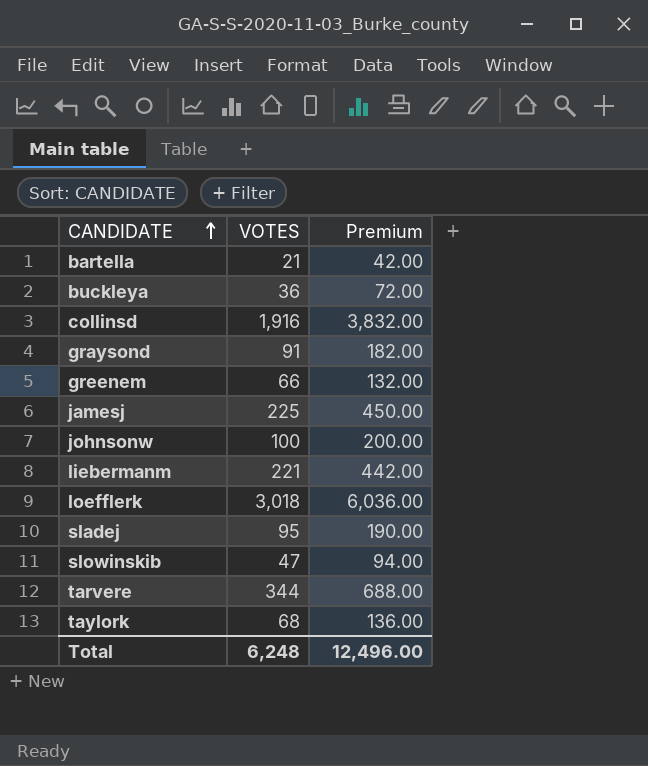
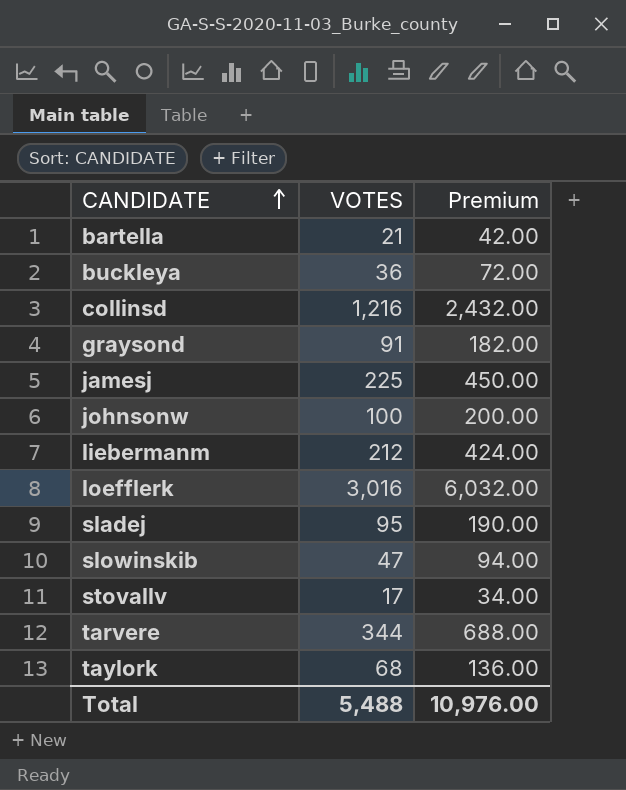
row greenem: 66 | 132.00 -> none
collinsd | VOTES: 1,916 -> 1,216
collinsd | Premium: 3,832.00 -> 2,432.00
liebermanm | VOTES: 221 -> 212
liebermanm | Premium: 442.00 -> 424.00
loefflerk | VOTES: 3,018 -> 3,016
loefflerk | Premium: 6,036.00 -> 6,032.00
row stovallv: none -> 17 | 34.00
Total | VOTES: 6,248 -> 5,488
Total | Premium: 12,496.00 -> 10,976.00

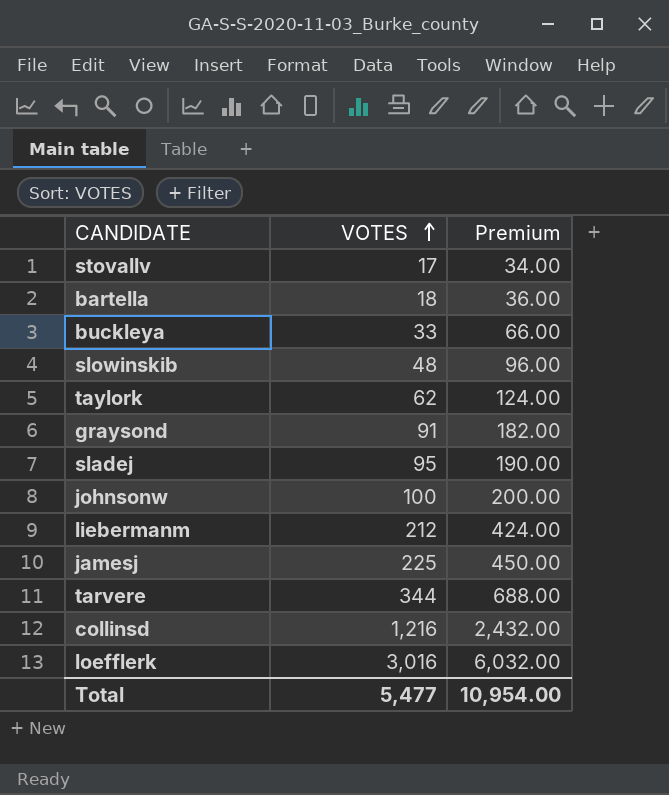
row order: CANDIDATE ascending -> VOTES ascending
bartella | VOTES: 21 -> 18
bartella | Premium: 42.00 -> 36.00
buckleya | VOTES: 36 -> 33
buckleya | Premium: 72.00 -> 66.00
slowinskib | VOTES: 47 -> 48
slowinskib | Premium: 94.00 -> 96.00
taylork | VOTES: 68 -> 62
taylork | Premium: 136.00 -> 124.00
Total | VOTES: 5,488 -> 5,477
Total | Premium: 10,976.00 -> 10,954.00

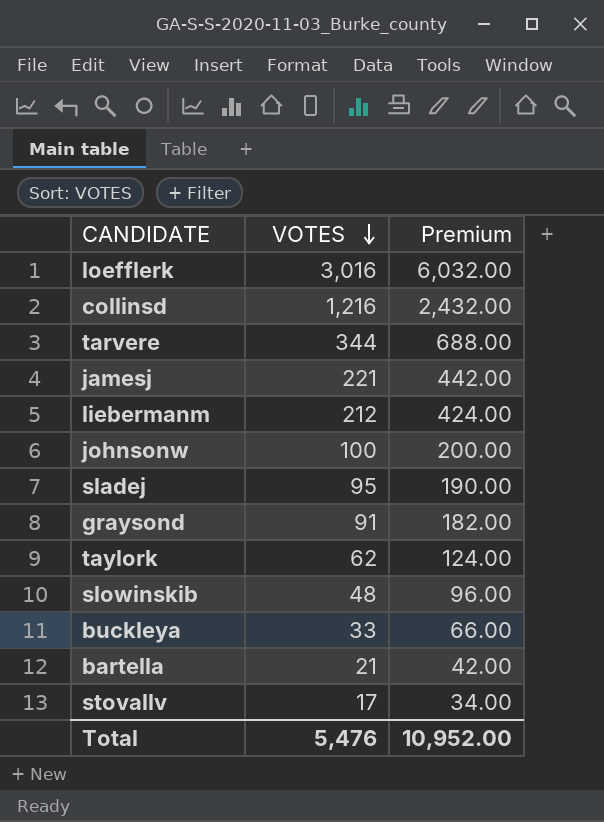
row order: VOTES ascending -> VOTES descending
jamesj | VOTES: 225 -> 221
jamesj | Premium: 450.00 -> 442.00
bartella | VOTES: 18 -> 21
bartella | Premium: 36.00 -> 42.00
Total | VOTES: 5,477 -> 5,476
Total | Premium: 10,954.00 -> 10,952.00

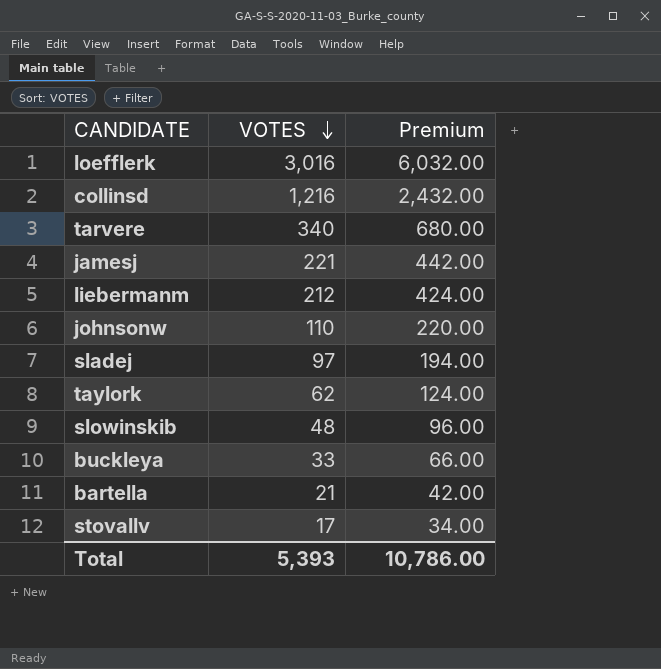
row graysond: 91 | 182.00 -> none
tarvere | VOTES: 344 -> 340
tarvere | Premium: 688.00 -> 680.00
johnsonw | VOTES: 100 -> 110
johnsonw | Premium: 200.00 -> 220.00
sladej | VOTES: 95 -> 97
sladej | Premium: 190.00 -> 194.00
Total | VOTES: 5,476 -> 5,393
Total | Premium: 10,952.00 -> 10,786.00

